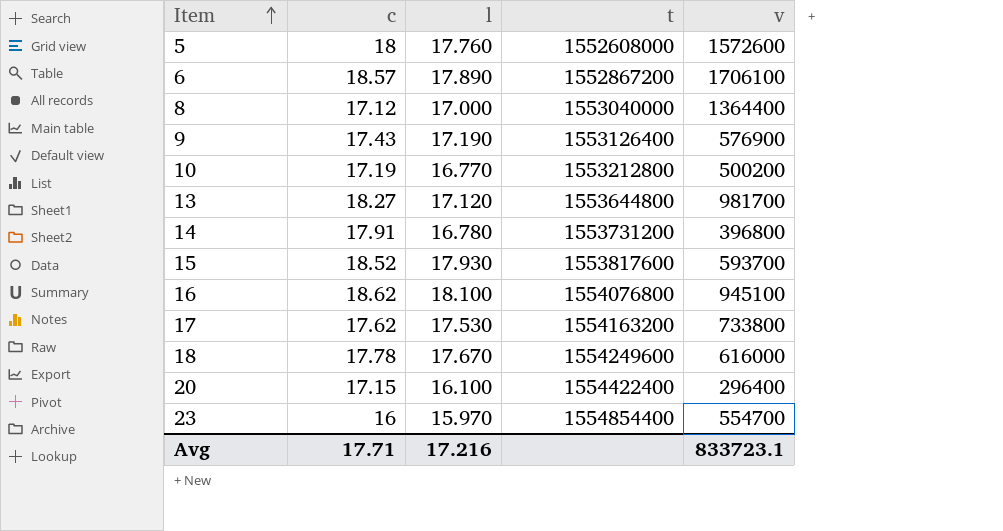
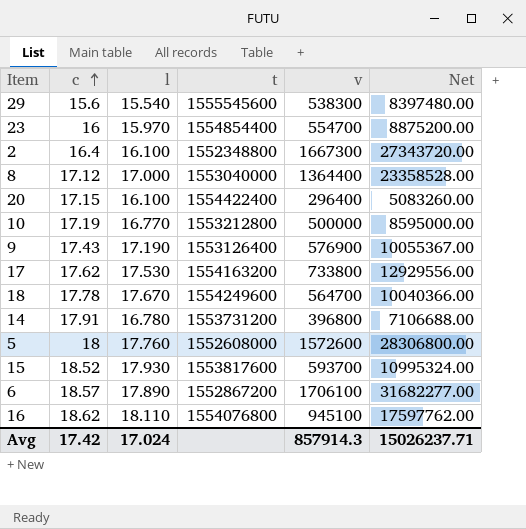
row order: Item ascending -> c ascending
column Net | formula: none -> [c] * [v]
row 13: 18.27 | 17.120 | 1553644800 | 981700 -> none
row 29: none -> 15.6 | 15.540 | 1555545600 | 538300 | 8397480.00
row 2: none -> 16.4 | 16.100 | 1552348800 | 1667300 | 27343720.00
10 | v: 500200 -> 500000
18 | v: 616000 -> 564700
16 | l: 18.100 -> 18.110
Avg | c: 17.71 -> 17.42
Avg | l: 17.216 -> 17.024
Avg | v: 833723.1 -> 857914.3

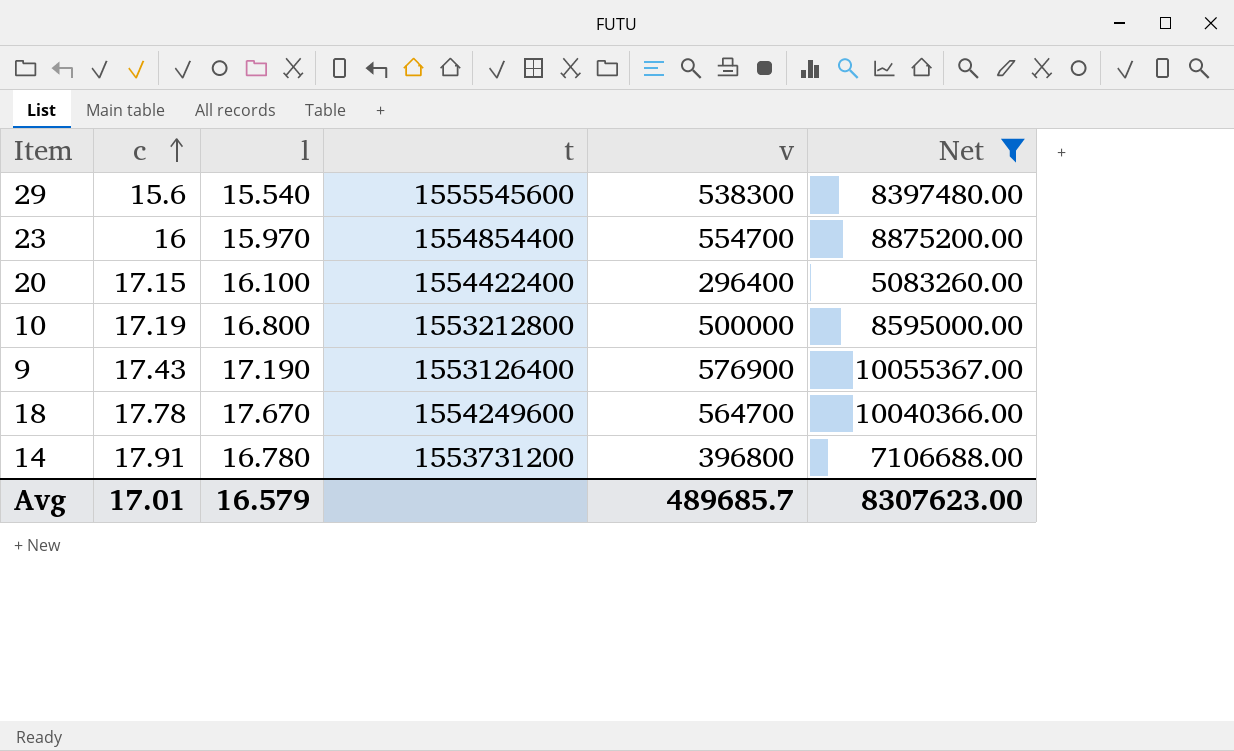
filter: none -> Net <= 10055367.00
10 | l: 16.770 -> 16.800
Avg | c: 17.42 -> 17.01
Avg | l: 17.024 -> 16.579
Avg | v: 857914.3 -> 489685.7
Avg | Net: 15026237.71 -> 8307623.00

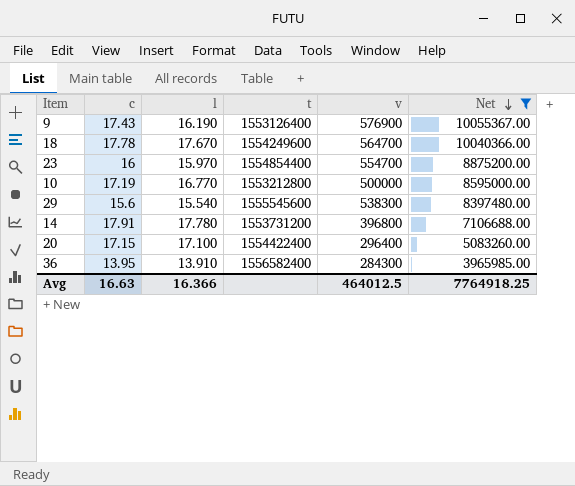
row order: c ascending -> Net descending
9 | l: 17.190 -> 16.190
10 | l: 16.800 -> 16.770
14 | l: 16.780 -> 17.780
20 | l: 16.100 -> 17.100
row 36: none -> 13.95 | 13.910 | 1556582400 | 284300 | 3965985.00
Avg | c: 17.01 -> 16.63
Avg | l: 16.579 -> 16.366
Avg | v: 489685.7 -> 464012.5
Avg | Net: 8307623.00 -> 7764918.25

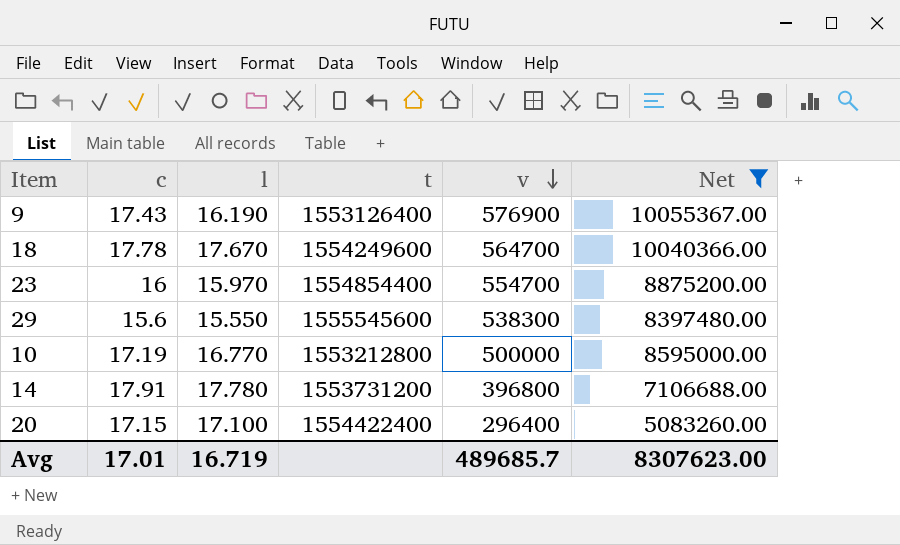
row order: Net descending -> v descending
row 36: 13.95 | 13.910 | 1556582400 | 284300 | 3965985.00 -> none
29 | l: 15.540 -> 15.550
Avg | c: 16.63 -> 17.01
Avg | l: 16.366 -> 16.719
Avg | v: 464012.5 -> 489685.7
Avg | Net: 7764918.25 -> 8307623.00

